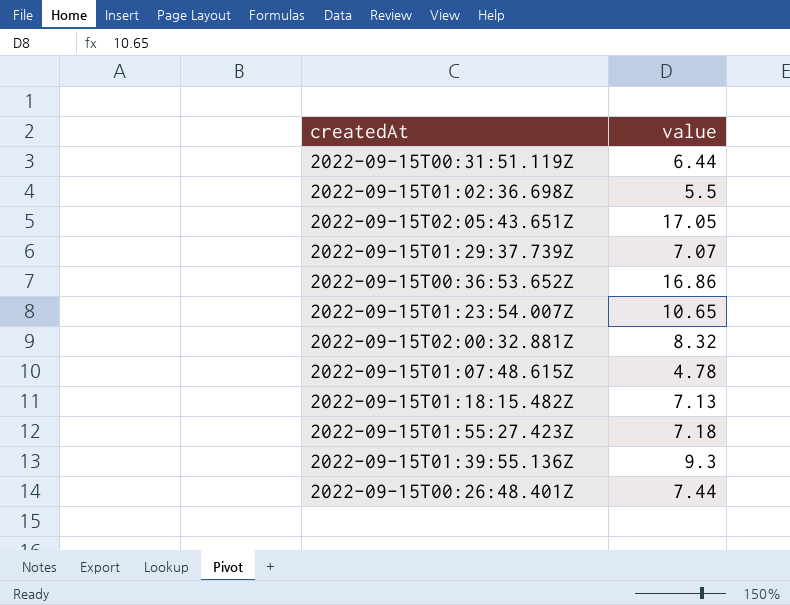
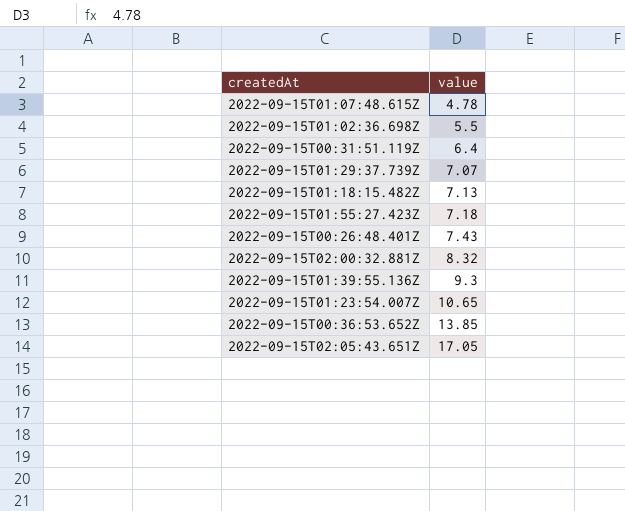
row order: none -> value ascending
2022-09-15T00:31:51.119Z | value: 6.44 -> 6.4
2022-09-15T00:26:48.401Z | value: 7.44 -> 7.43
2022-09-15T00:36:53.652Z | value: 16.86 -> 13.85

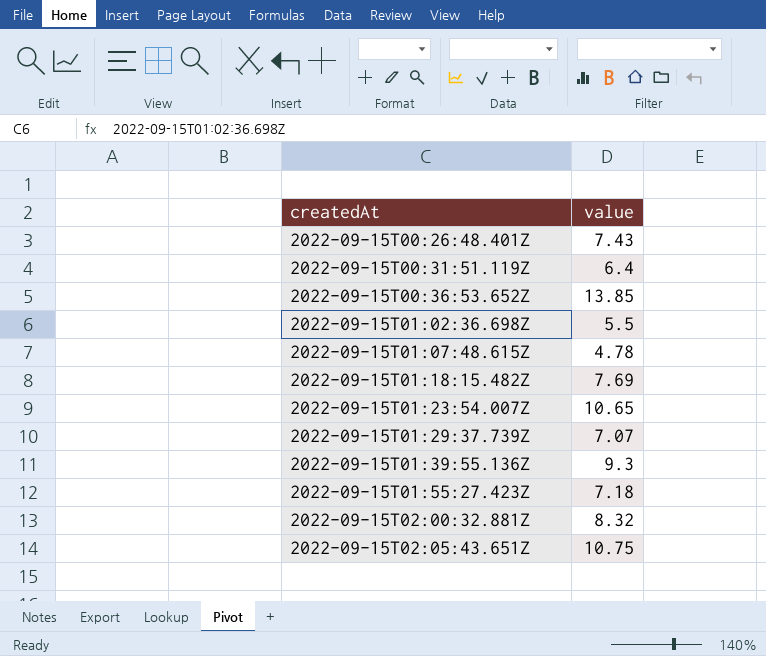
row order: value ascending -> createdAt ascending
2022-09-15T01:18:15.482Z | value: 7.13 -> 7.69
2022-09-15T02:05:43.651Z | value: 17.05 -> 10.75

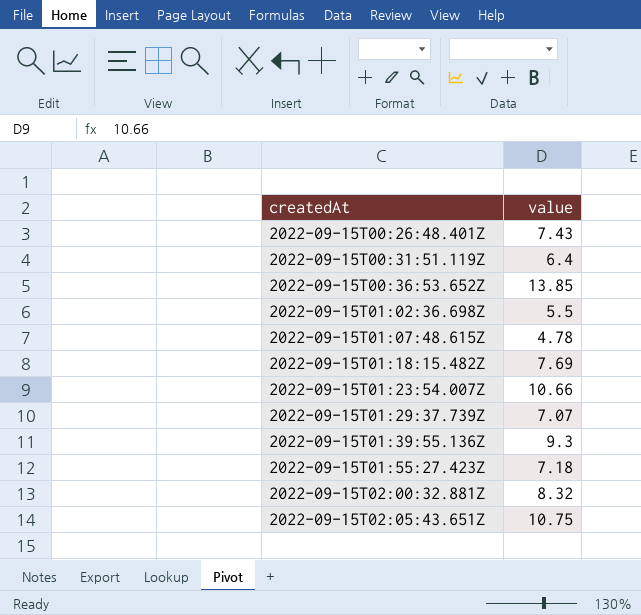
2022-09-15T01:23:54.007Z | value: 10.65 -> 10.66

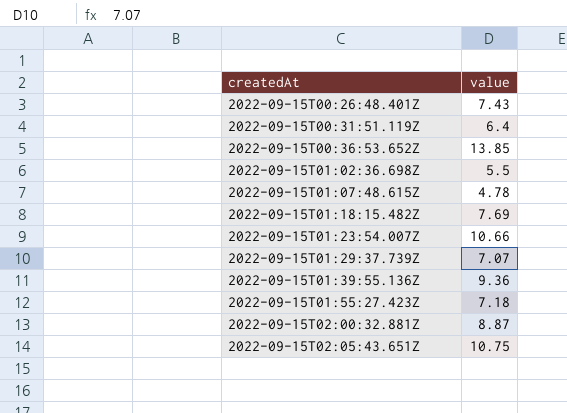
2022-09-15T01:39:55.136Z | value: 9.3 -> 9.36
2022-09-15T02:00:32.881Z | value: 8.32 -> 8.87

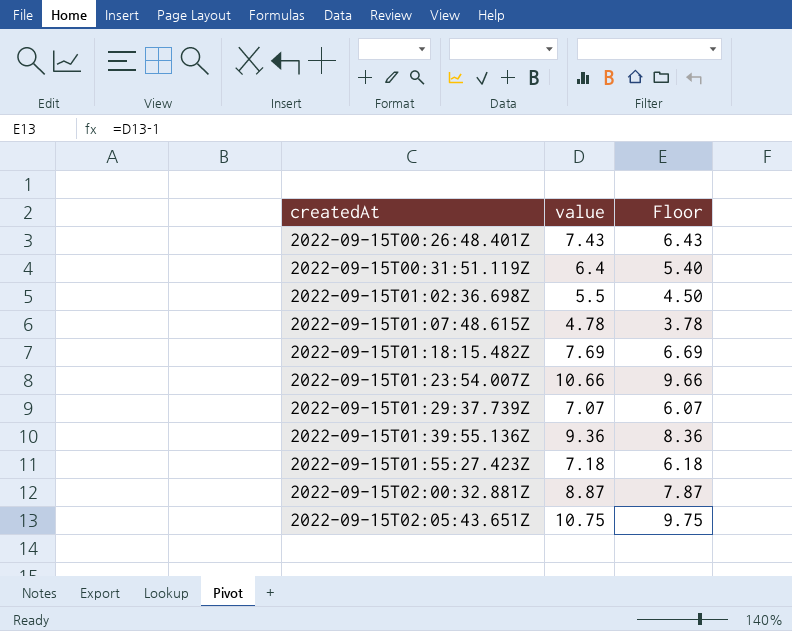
column Floor | formula: none -> [value] - 1
row 2022-09-15T00:36:53.652Z: 13.85 -> none

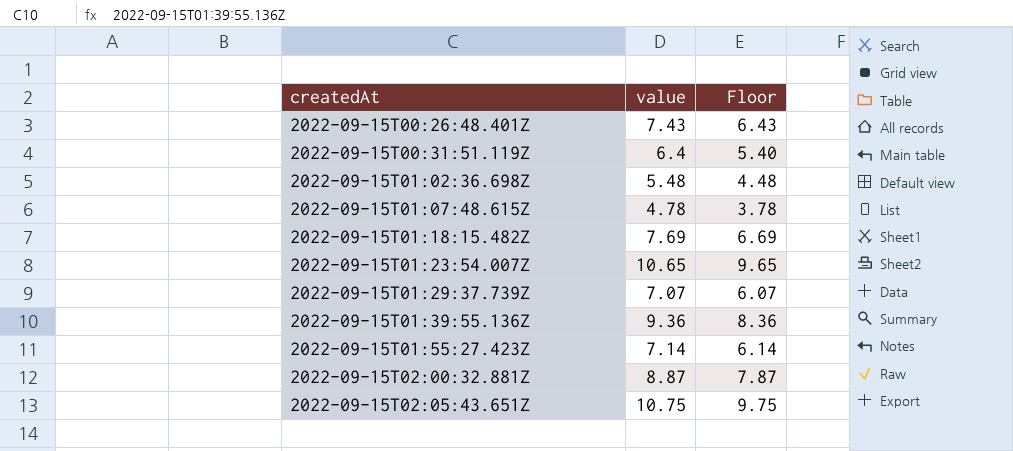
2022-09-15T01:02:36.698Z | value: 5.5 -> 5.48
2022-09-15T01:02:36.698Z | Floor: 4.50 -> 4.48
2022-09-15T01:23:54.007Z | value: 10.66 -> 10.65
2022-09-15T01:23:54.007Z | Floor: 9.66 -> 9.65
2022-09-15T01:55:27.423Z | value: 7.18 -> 7.14
2022-09-15T01:55:27.423Z | Floor: 6.18 -> 6.14

